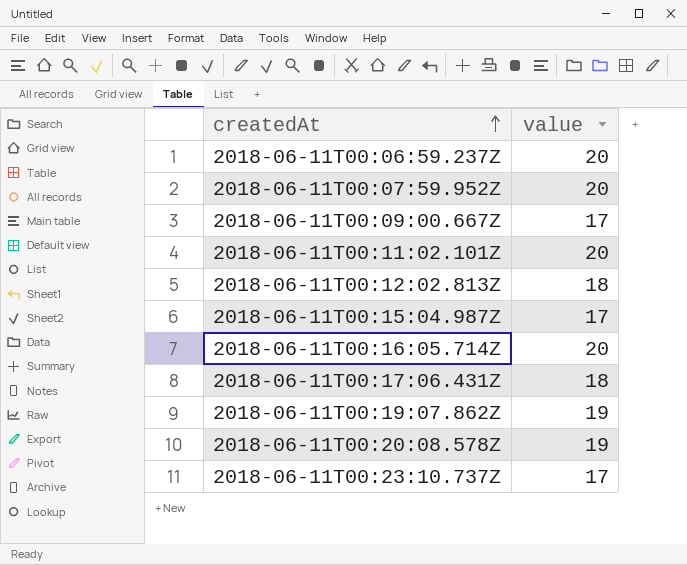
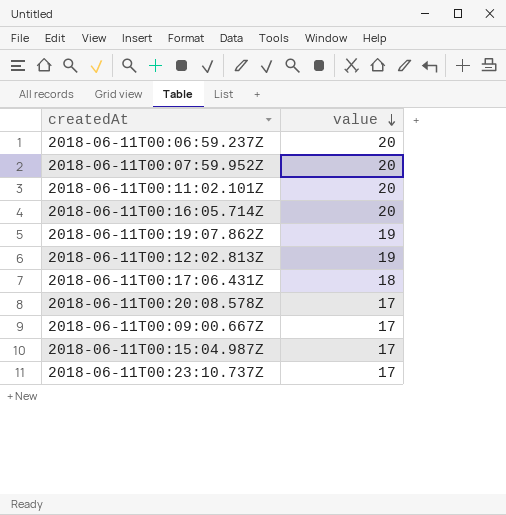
row order: createdAt ascending -> value descending
2018-06-11T00:12:02.813Z | value: 18 -> 19
2018-06-11T00:20:08.578Z | value: 19 -> 17

